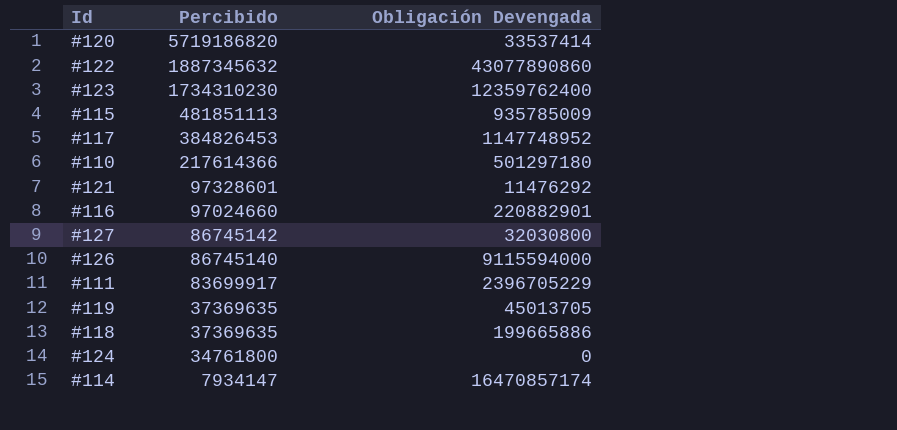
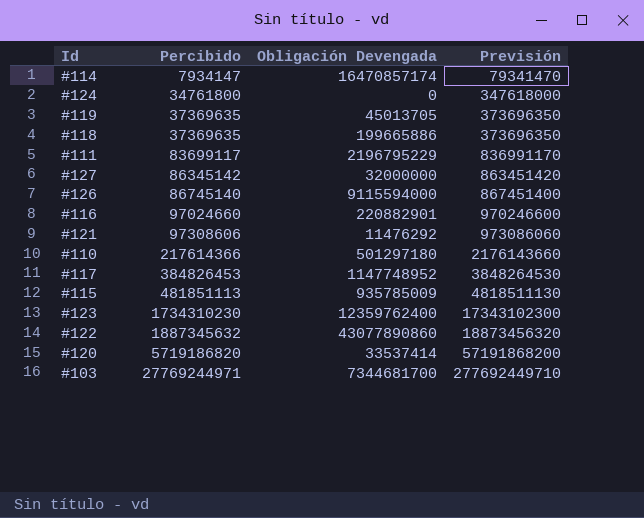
row order: Percibido descending -> Percibido ascending
column Previsión | formula: none -> [Percibido] * 10
#111 | Percibido: 83699917 -> 83699117
#111 | Obligación Devengada: 2396705229 -> 2196795229
#127 | Percibido: 86745142 -> 86345142
#127 | Obligación Devengada: 32030800 -> 32000000
#121 | Percibido: 97328601 -> 97308606
row #103: none -> 27769244971 | 7344681700 | 277692449710

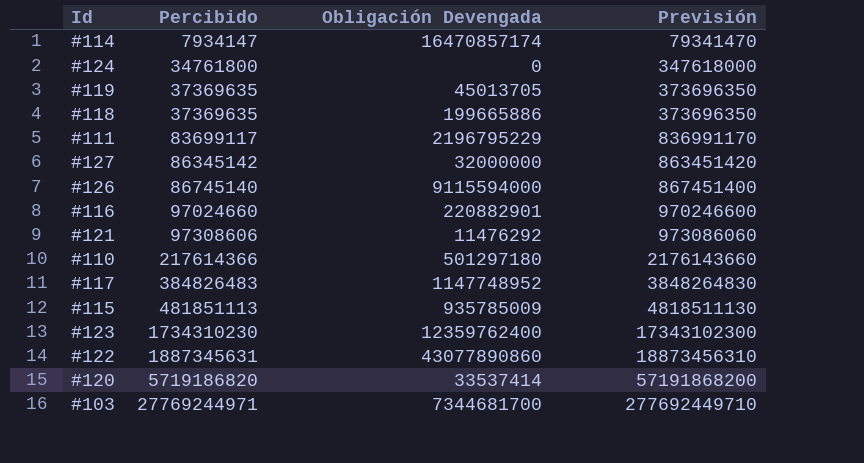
#117 | Percibido: 384826453 -> 384826483
#117 | Previsión: 3848264530 -> 3848264830
#122 | Percibido: 1887345632 -> 1887345631
#122 | Previsión: 18873456320 -> 18873456310

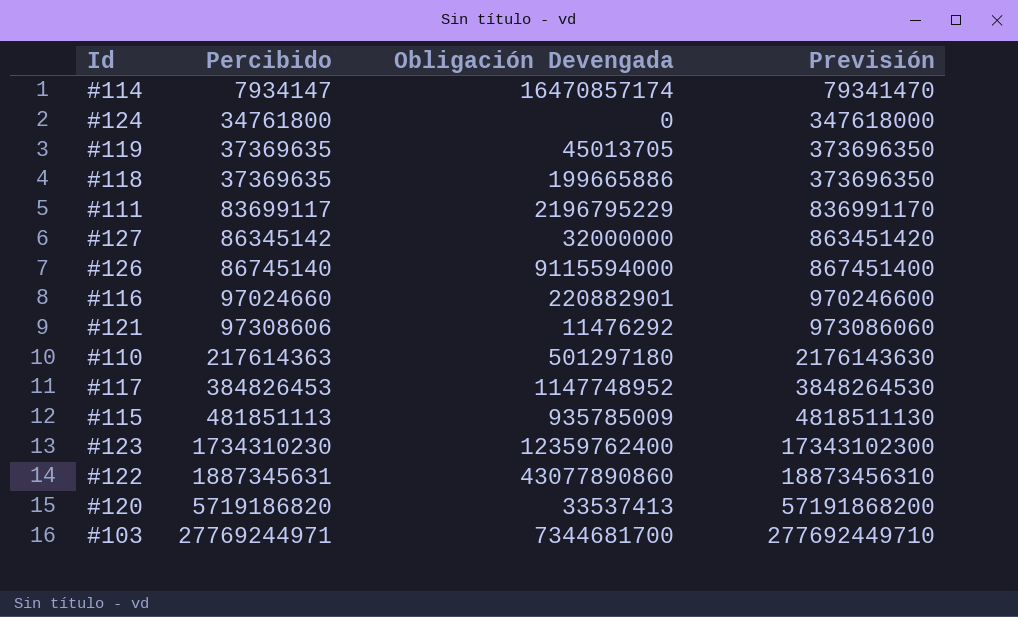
#110 | Percibido: 217614366 -> 217614363
#110 | Previsión: 2176143660 -> 2176143630
#117 | Percibido: 384826483 -> 384826453
#117 | Previsión: 3848264830 -> 3848264530
#120 | Obligación Devengada: 33537414 -> 33537413

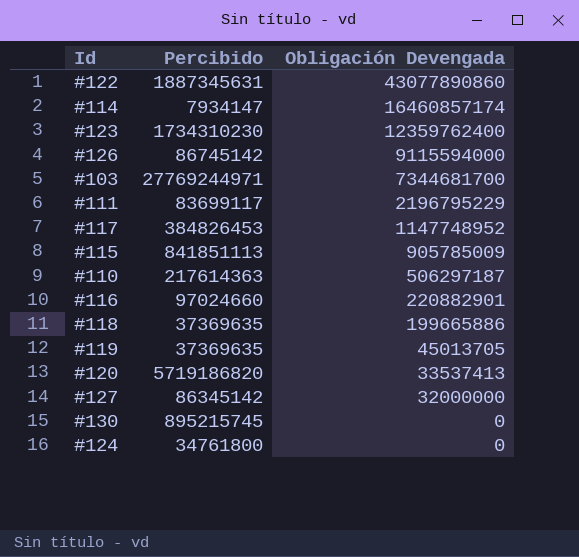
row order: Percibido ascending -> Obligación Devengada descending
column Previsión | formula: [Percibido] * 10 -> none
row #121: 97308606 | 11476292 | 973086060 -> none
#114 | Obligación Devengada: 16470857174 -> 16460857174
#126 | Percibido: 86745140 -> 86745142
#115 | Percibido: 481851113 -> 841851113
#115 | Obligación Devengada: 935785009 -> 905785009
#110 | Obligación Devengada: 501297180 -> 506297187
row #130: none -> 895215745 | 0

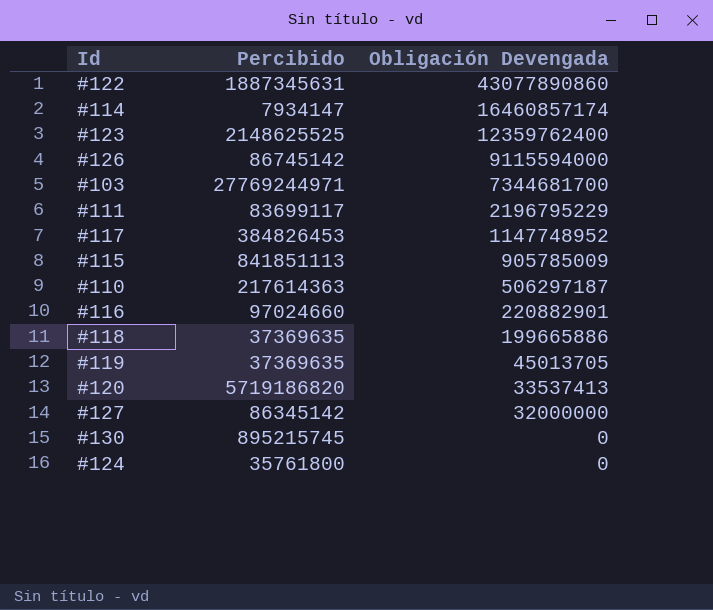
#123 | Percibido: 1734310230 -> 2148625525
#124 | Percibido: 34761800 -> 35761800

